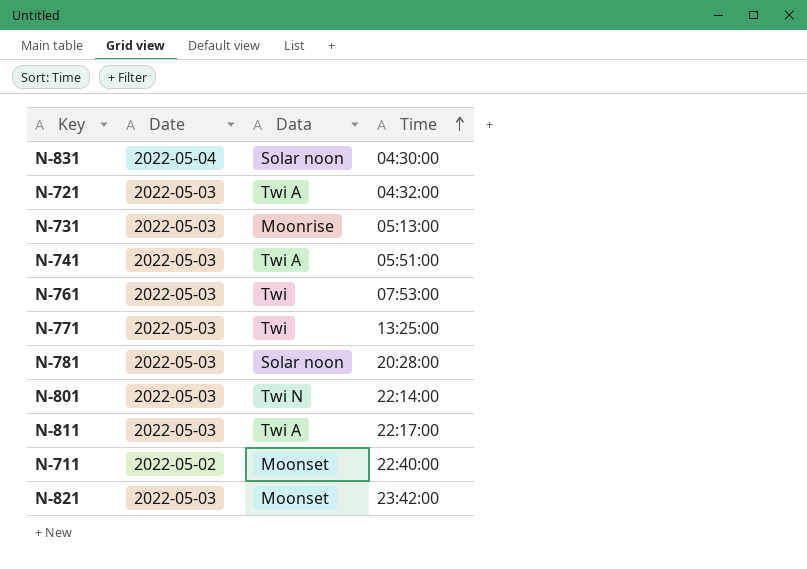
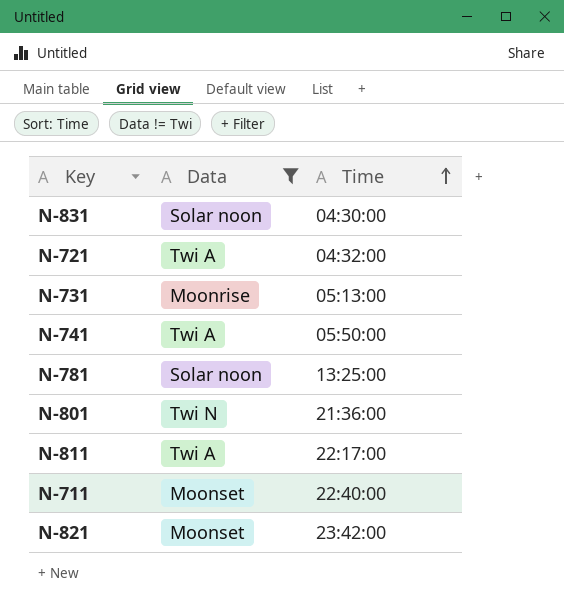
filter: none -> Data != Twi
column Date | position: 2 -> none
N-741 | Time: 05:51:00 -> 05:50:00
N-781 | Time: 20:28:00 -> 13:25:00
N-801 | Time: 22:14:00 -> 21:36:00

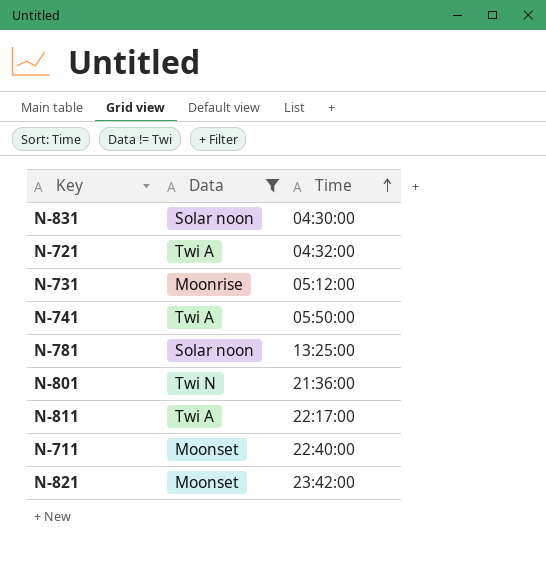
N-731 | Time: 05:13:00 -> 05:12:00

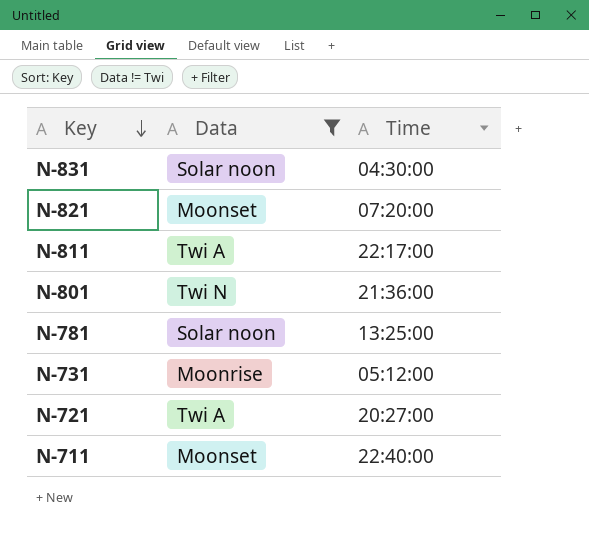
row order: Time ascending -> Key descending
row N-741: Twi A | 05:50:00 -> none
N-821 | Time: 23:42:00 -> 07:20:00
N-721 | Time: 04:32:00 -> 20:27:00

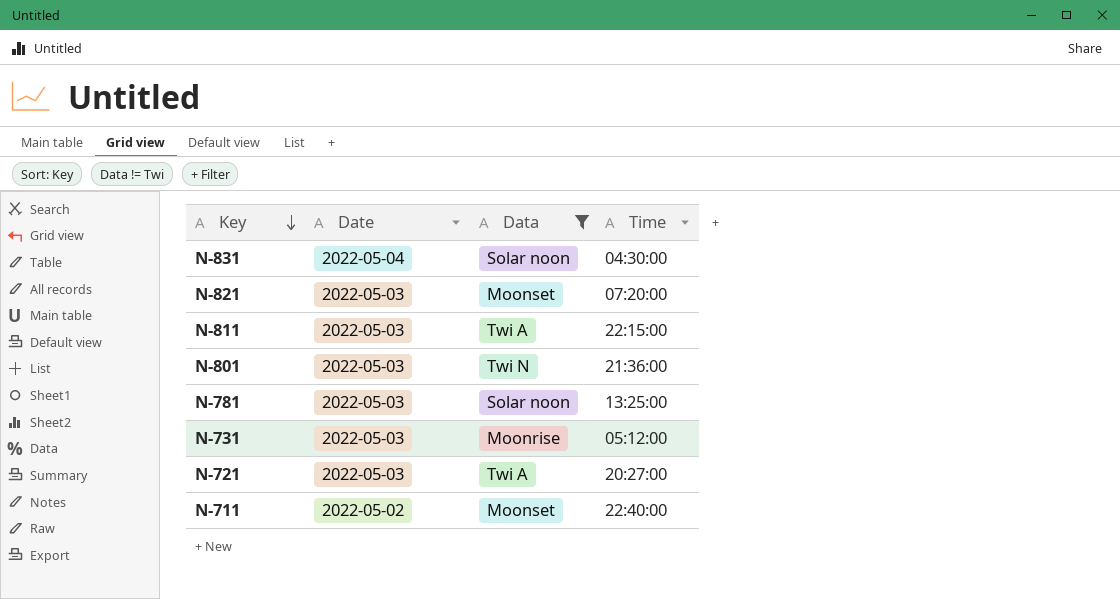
column Date | position: none -> 2
N-811 | Time: 22:17:00 -> 22:15:00

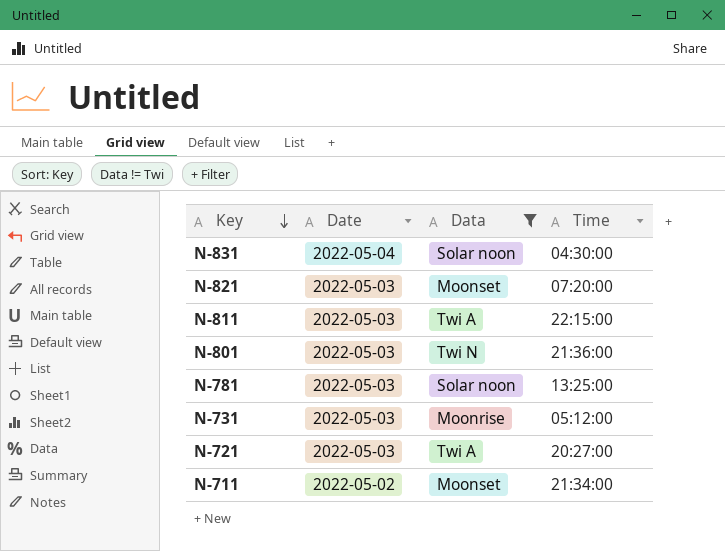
N-711 | Time: 22:40:00 -> 21:34:00

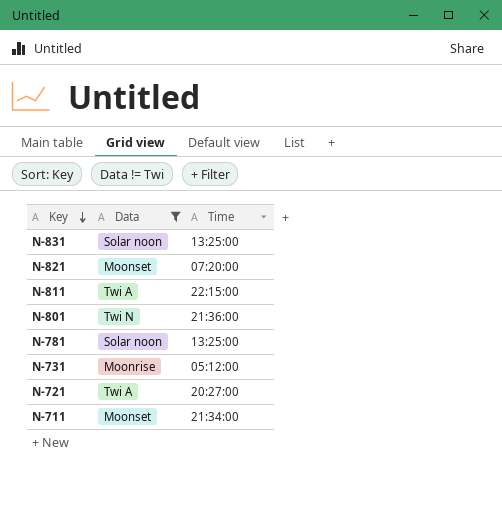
column Date | position: 2 -> none
N-831 | Time: 04:30:00 -> 13:25:00

